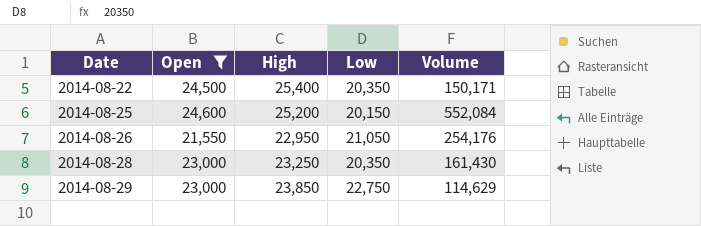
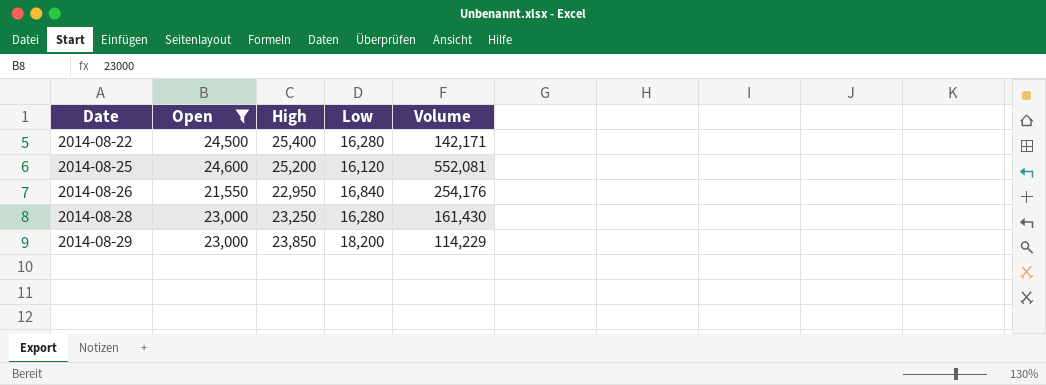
2014-08-22 | Low: 20,350 -> 16,280
2014-08-22 | Volume: 150,171 -> 142,171
2014-08-25 | Low: 20,150 -> 16,120
2014-08-25 | Volume: 552,084 -> 552,081
2014-08-26 | Low: 21,050 -> 16,840
2014-08-28 | Low: 20,350 -> 16,280
2014-08-29 | Low: 22,750 -> 18,200
2014-08-29 | Volume: 114,629 -> 114,229

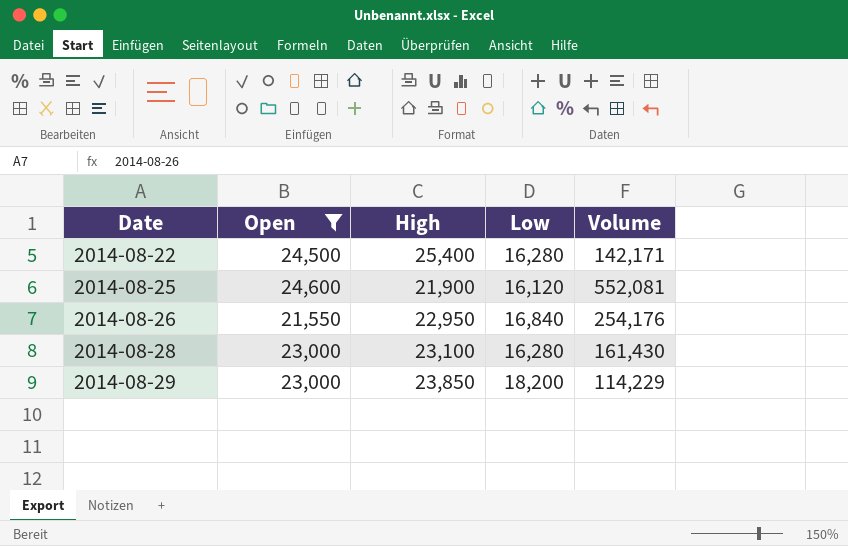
2014-08-25 | High: 25,200 -> 21,900
2014-08-28 | High: 23,250 -> 23,100

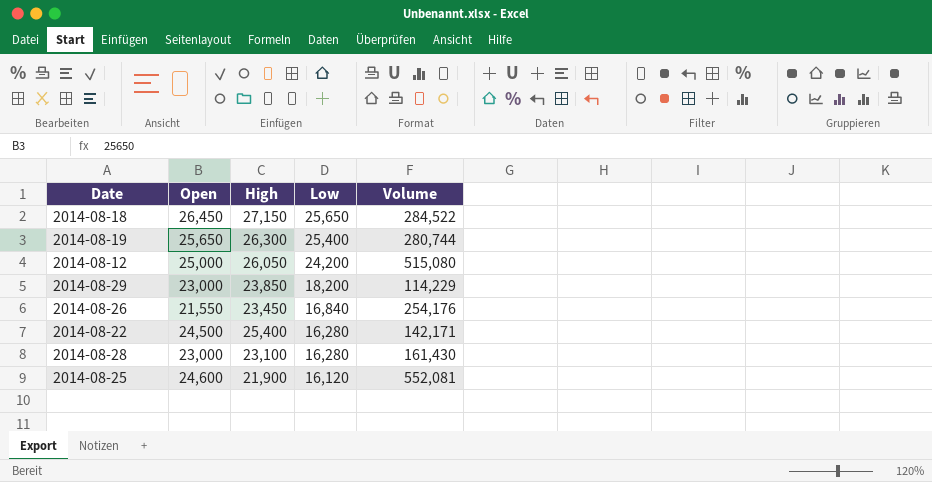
filter: Open <= 24,600 -> none
row order: Date ascending -> Low descending
2014-08-26 | High: 22,950 -> 23,450

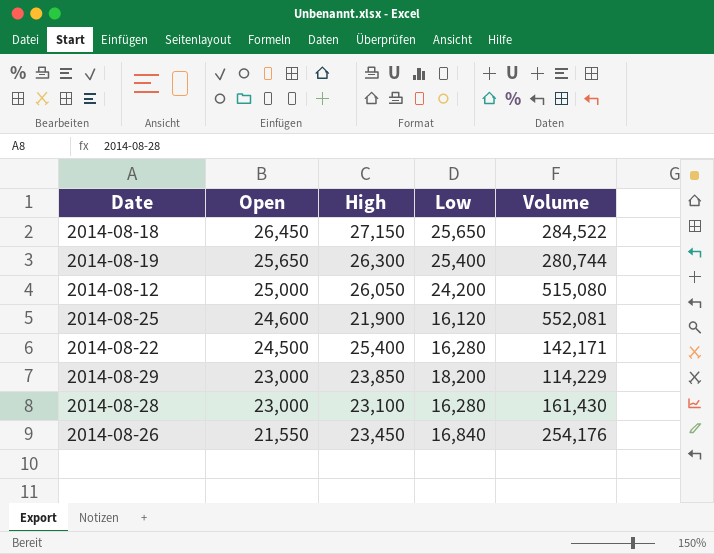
row order: Low descending -> Open descending

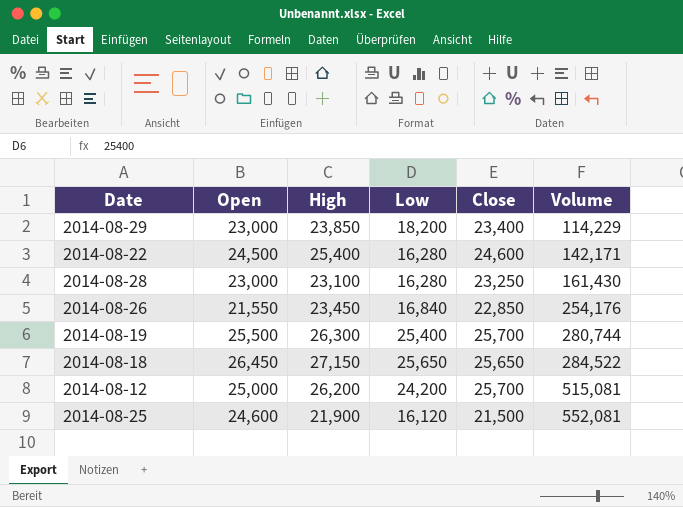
row order: Open descending -> Volume ascending
column Close | position: none -> 5
2014-08-19 | Open: 25,650 -> 25,500
2014-08-12 | High: 26,050 -> 26,200
2014-08-12 | Volume: 515,080 -> 515,081

